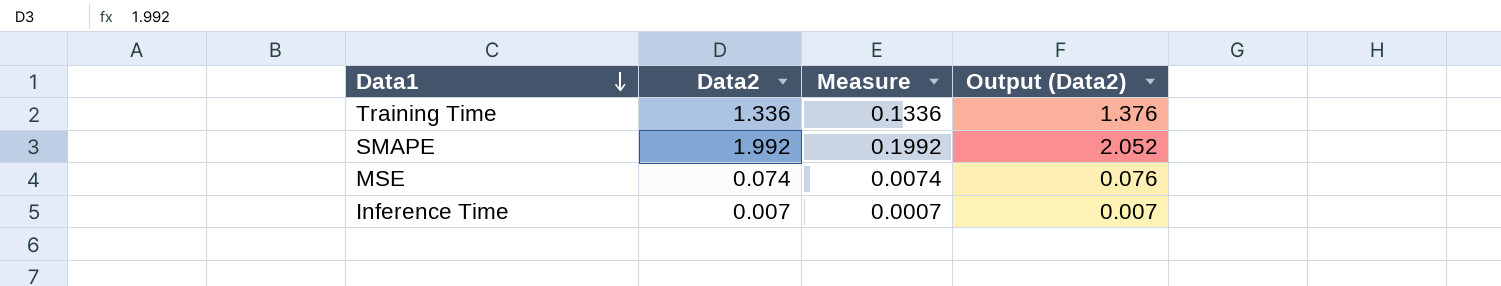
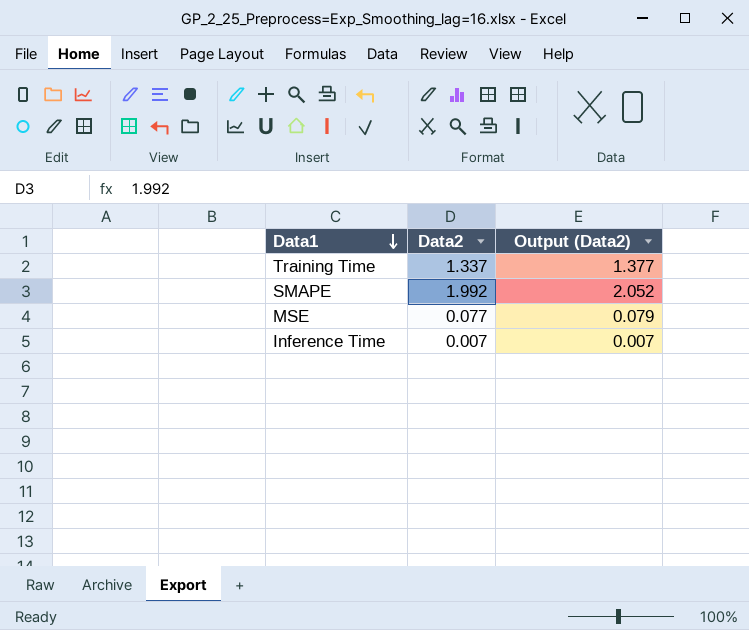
column Measure | formula: [Data2] * 0.1 -> none
Training Time | Data2: 1.336 -> 1.337
Training Time | Output (Data2): 1.376 -> 1.377
MSE | Data2: 0.074 -> 0.077
MSE | Output (Data2): 0.076 -> 0.079

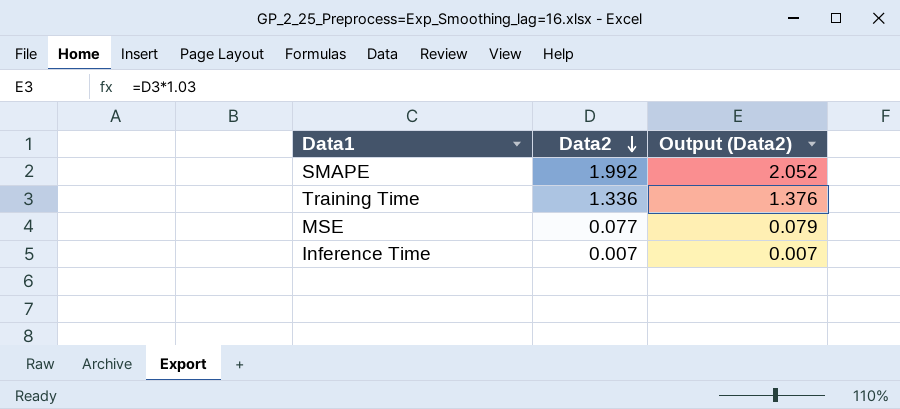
row order: Data1 descending -> Data2 descending
Training Time | Data2: 1.337 -> 1.336
Training Time | Output (Data2): 1.377 -> 1.376

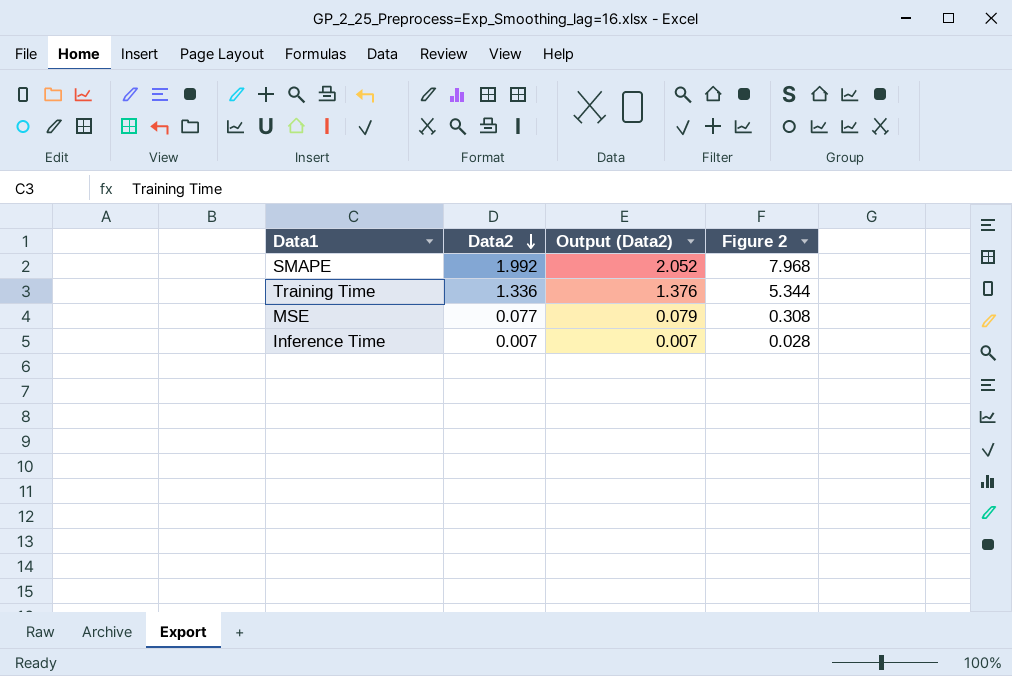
column Figure 2 | formula: none -> [Data2] * 4

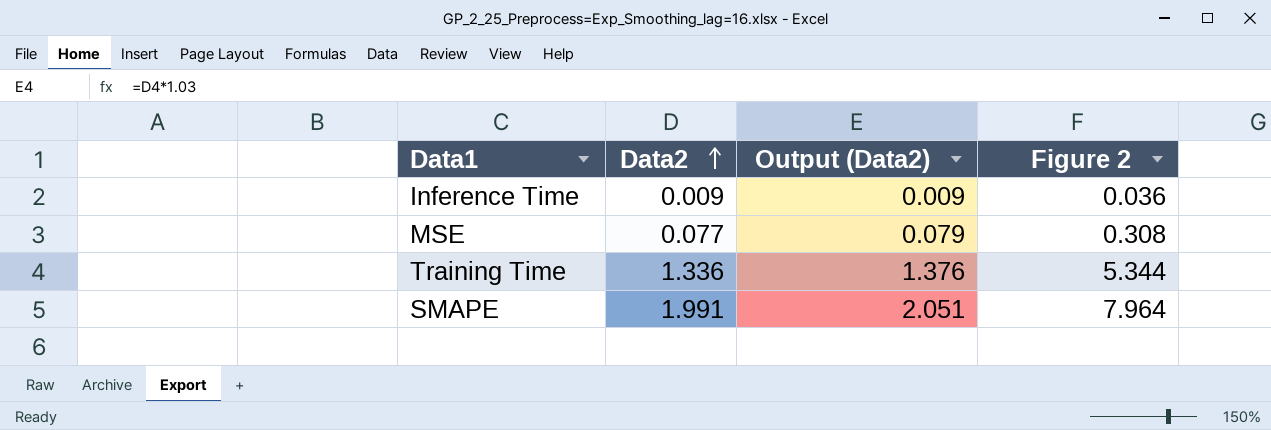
row order: Data2 descending -> Data2 ascending
Inference Time | Data2: 0.007 -> 0.009
Inference Time | Output (Data2): 0.007 -> 0.009
Inference Time | Figure 2: 0.028 -> 0.036
SMAPE | Data2: 1.992 -> 1.991
SMAPE | Output (Data2): 2.052 -> 2.051
SMAPE | Figure 2: 7.968 -> 7.964

